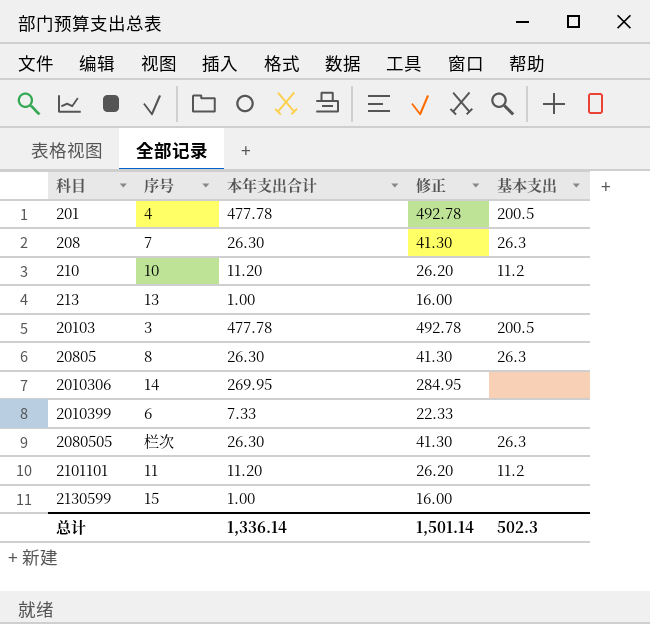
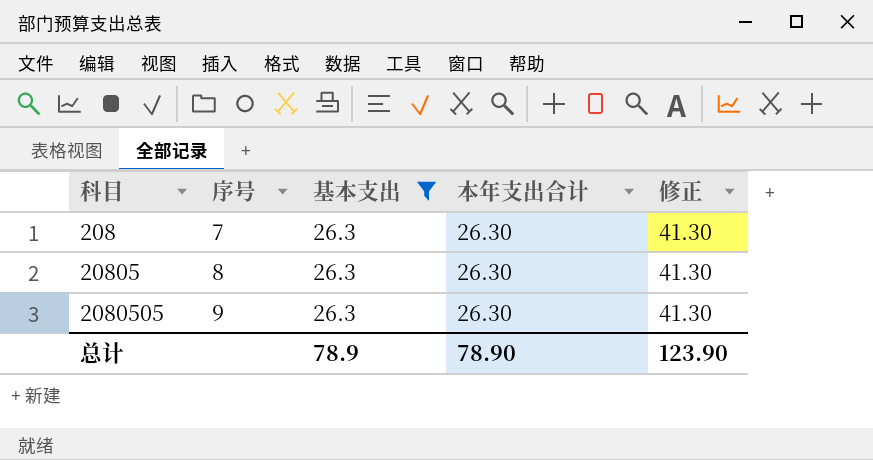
filter: none -> 基本支出 = 26.3
column 基本支出 | position: 5 -> 3
2080505 | 序号: 栏次 -> 9
总计 | 基本支出: 502.3 -> 78.9
总计 | 本年支出合计: 1,336.14 -> 78.90
总计 | 修正: 1,501.14 -> 123.90

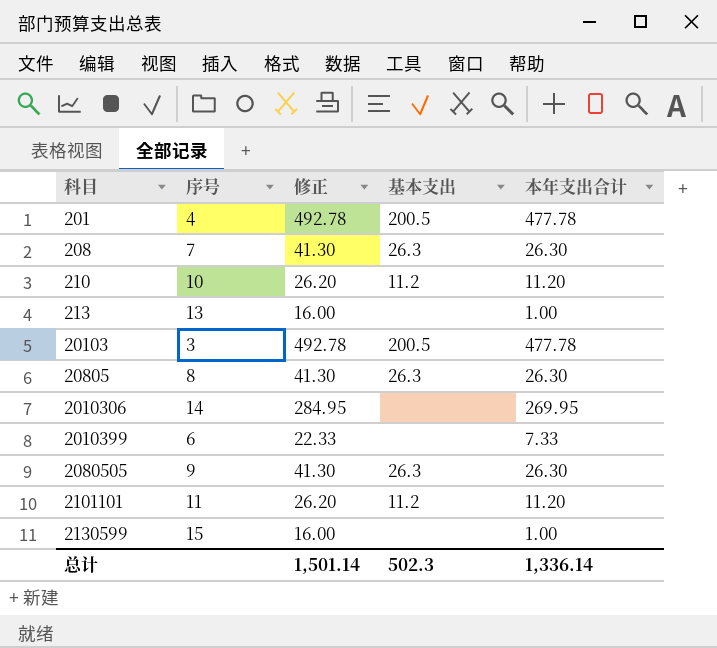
filter: 基本支出 = 26.3 -> none
column 修正 | position: 5 -> 3
总计 | 修正: 123.90 -> 1,501.14
总计 | 基本支出: 78.9 -> 502.3
总计 | 本年支出合计: 78.90 -> 1,336.14

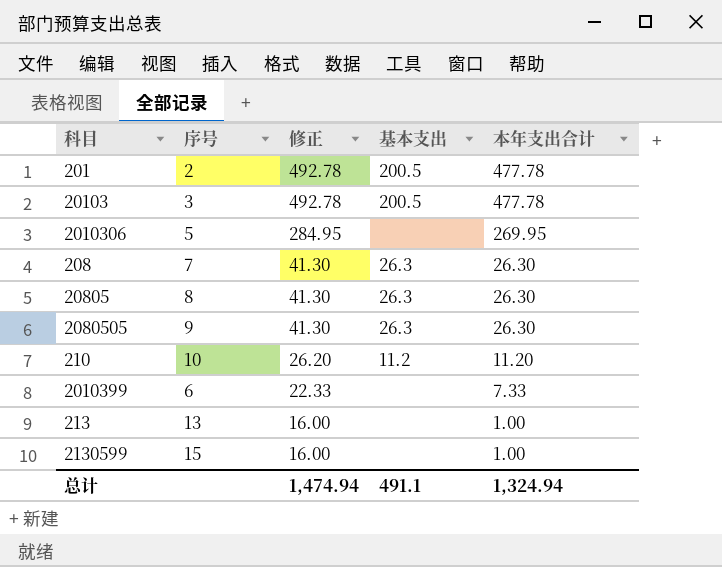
row order: 科目 ascending -> 修正 descending
row 2101101: 11 | 26.20 | 11.2 | 11.20 -> none
201 | 序号: 4 -> 2
2010306 | 序号: 14 -> 5
总计 | 修正: 1,501.14 -> 1,474.94
总计 | 基本支出: 502.3 -> 491.1
总计 | 本年支出合计: 1,336.14 -> 1,324.94

